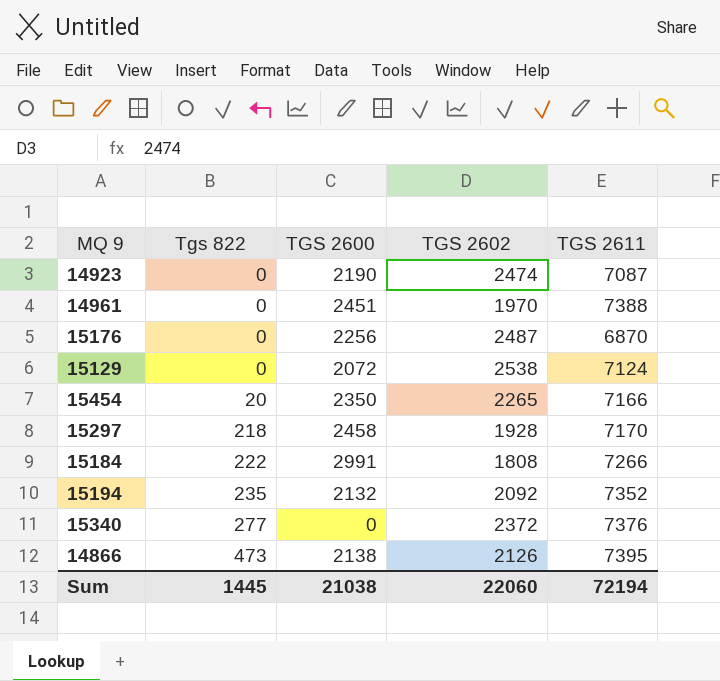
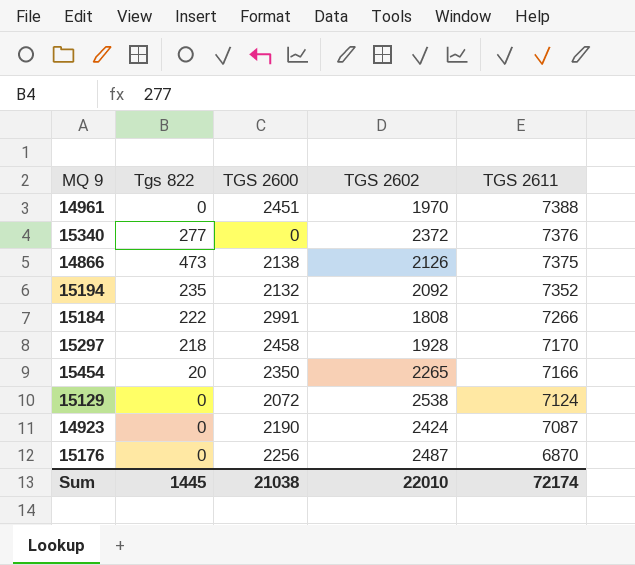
row order: Tgs 822 ascending -> TGS 2611 descending
14866 | TGS 2611: 7395 -> 7375
14923 | TGS 2602: 2474 -> 2424
Sum | TGS 2602: 22060 -> 22010
Sum | TGS 2611: 72194 -> 72174

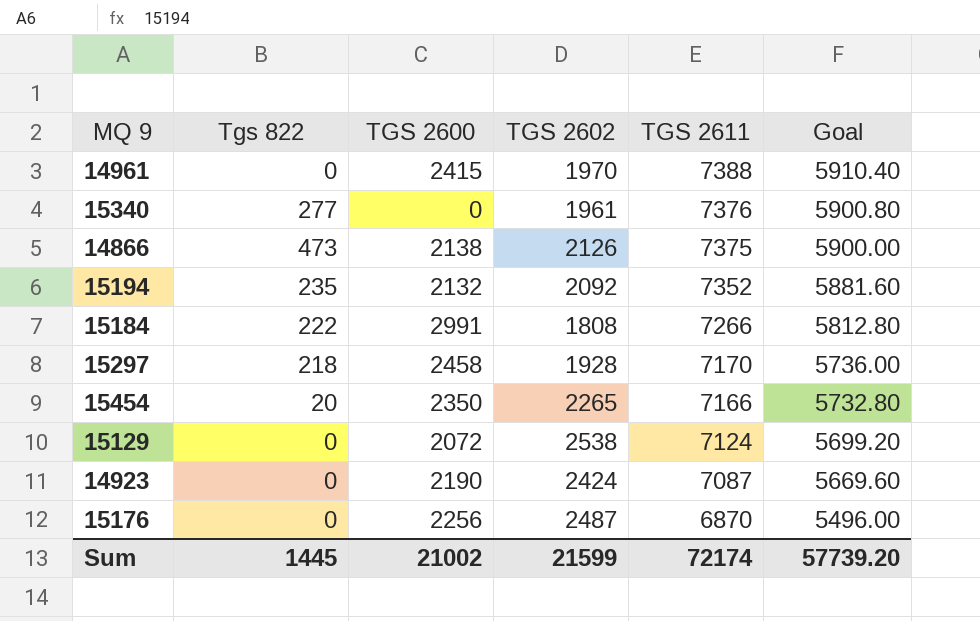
column Goal | formula: none -> [TGS 2611] * 0.8
14961 | TGS 2600: 2451 -> 2415
15340 | TGS 2602: 2372 -> 1961
Sum | TGS 2600: 21038 -> 21002
Sum | TGS 2602: 22010 -> 21599

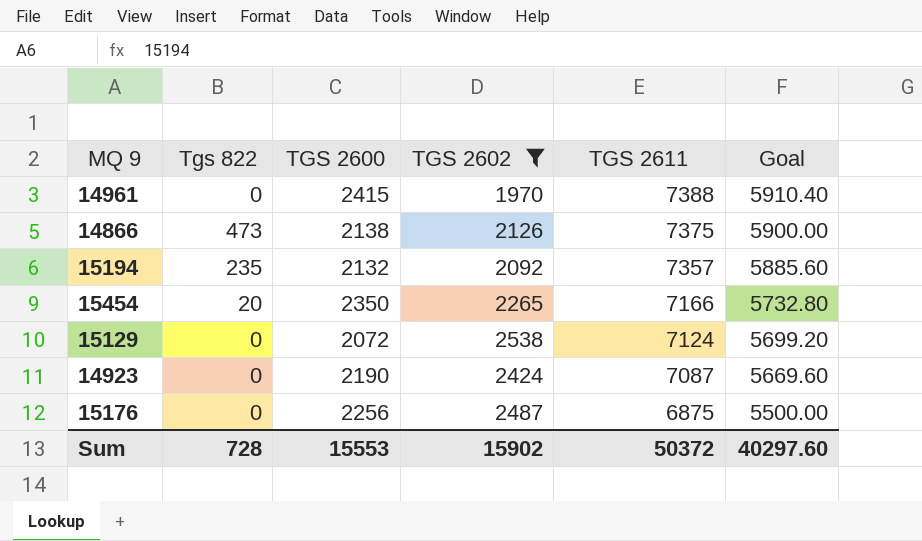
filter: none -> TGS 2602 >= 1970
15194 | TGS 2611: 7352 -> 7357
15194 | Goal: 5881.60 -> 5885.60
15176 | TGS 2611: 6870 -> 6875
15176 | Goal: 5496.00 -> 5500.00
Sum | Tgs 822: 1445 -> 728
Sum | TGS 2600: 21002 -> 15553
Sum | TGS 2602: 21599 -> 15902
Sum | TGS 2611: 72174 -> 50372
Sum | Goal: 57739.20 -> 40297.60

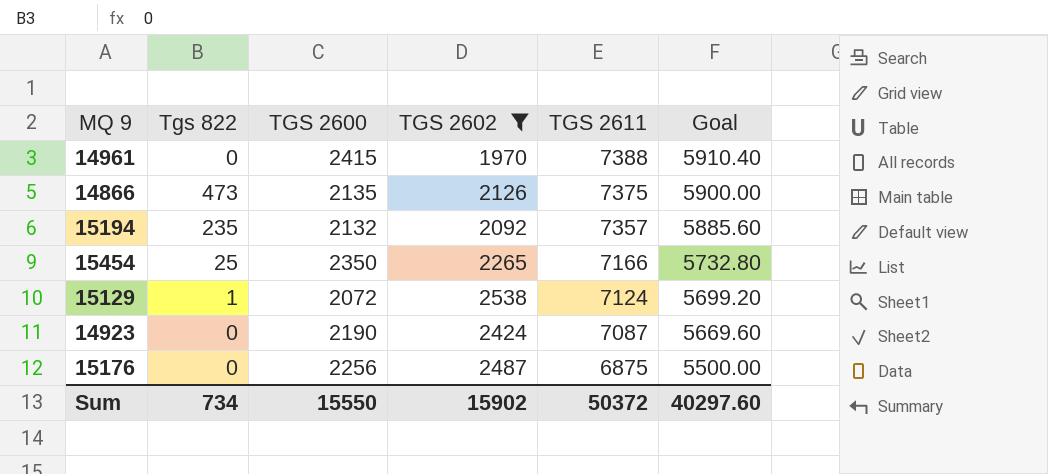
14866 | TGS 2600: 2138 -> 2135
15454 | Tgs 822: 20 -> 25
15129 | Tgs 822: 0 -> 1
Sum | Tgs 822: 728 -> 734
Sum | TGS 2600: 15553 -> 15550

